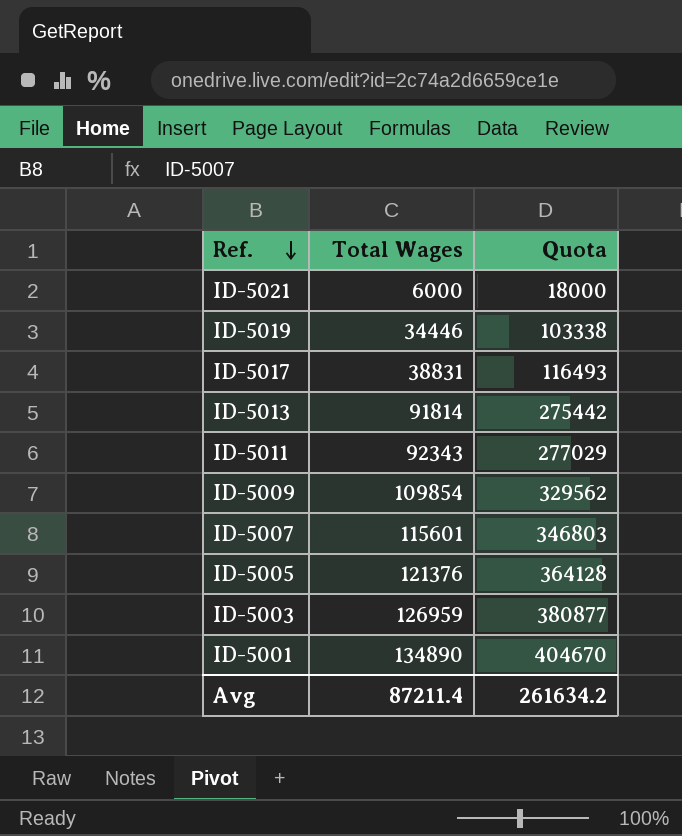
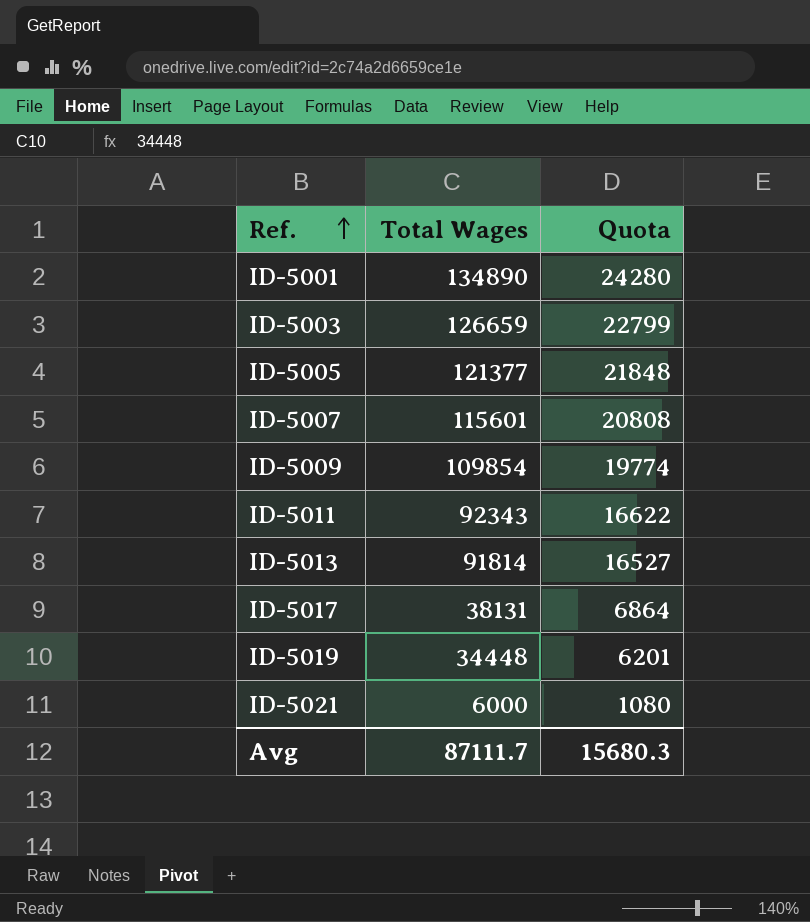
row order: Ref. descending -> Ref. ascending
column Quota | formula: [Total Wages] * 3 -> [Total Wages] * 0.18
ID-5003 | Total Wages: 126959 -> 126659
ID-5005 | Total Wages: 121376 -> 121377
ID-5017 | Total Wages: 38831 -> 38131
ID-5019 | Total Wages: 34446 -> 34448
Avg | Total Wages: 87211.4 -> 87111.7
Avg | Quota: 261634.2 -> 15680.3

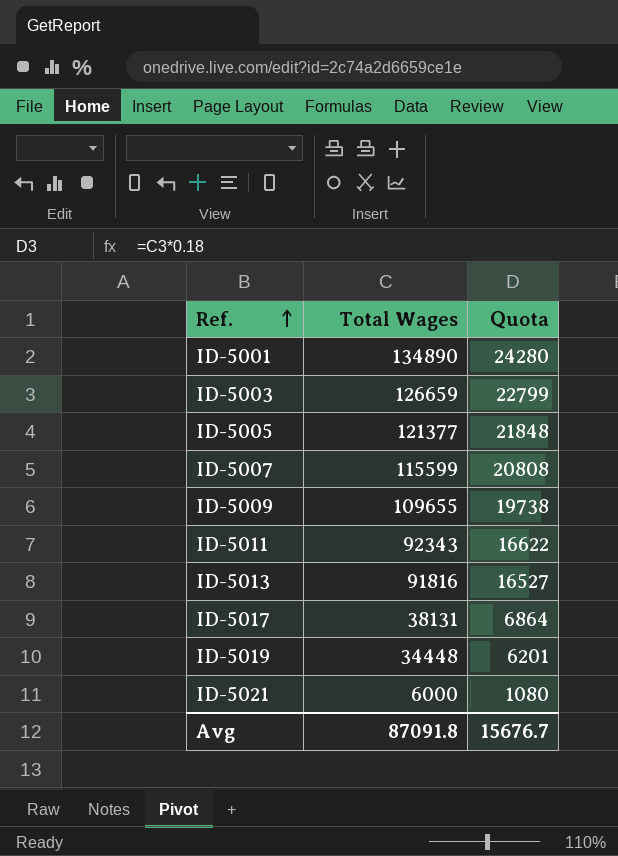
ID-5007 | Total Wages: 115601 -> 115599
ID-5009 | Total Wages: 109854 -> 109655
ID-5009 | Quota: 19774 -> 19738
ID-5013 | Total Wages: 91814 -> 91816
Avg | Total Wages: 87111.7 -> 87091.8
Avg | Quota: 15680.3 -> 15676.7

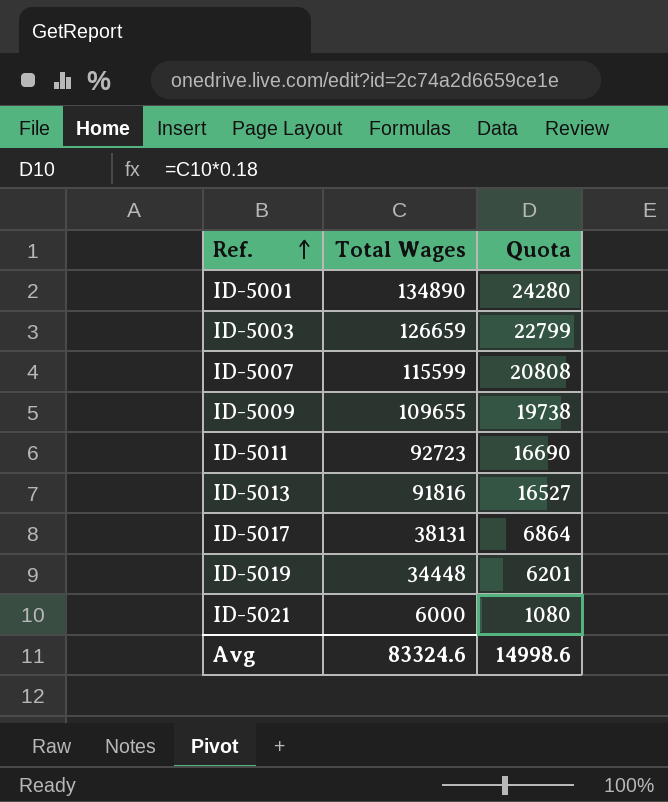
row ID-5005: 121377 | 21848 -> none
ID-5011 | Total Wages: 92343 -> 92723
ID-5011 | Quota: 16622 -> 16690
Avg | Total Wages: 87091.8 -> 83324.6
Avg | Quota: 15676.7 -> 14998.6

